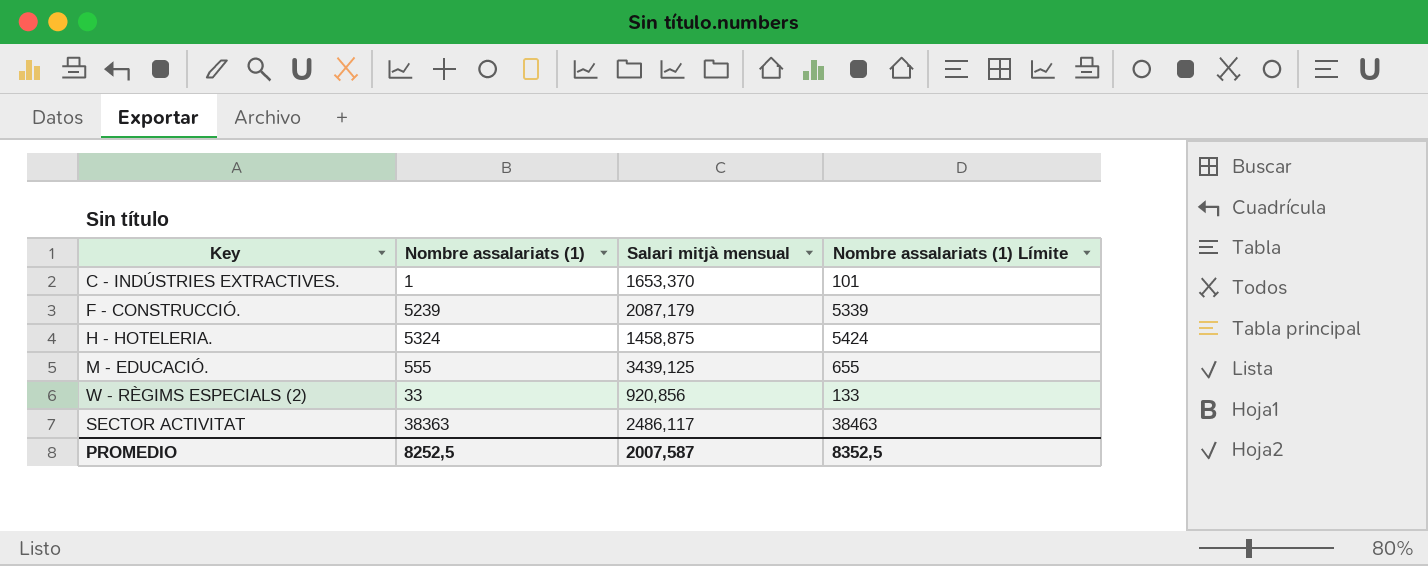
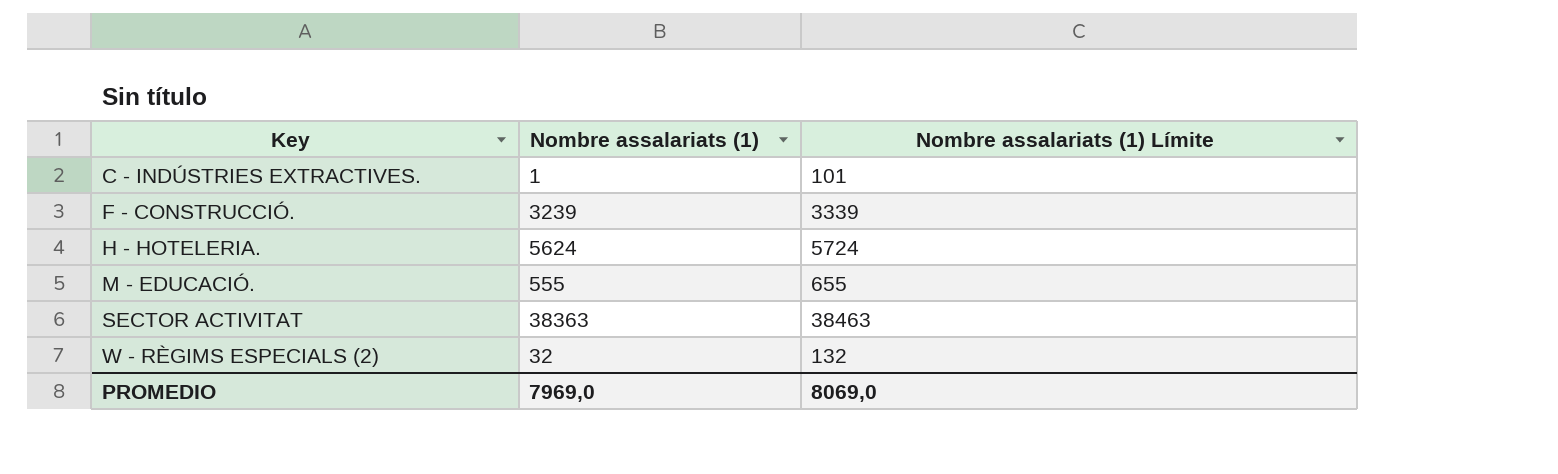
row order: none -> Key ascending
column Salari mitjà mensual | position: 3 -> none
F - CONSTRUCCIÓ. | Nombre assalariats (1): 5239 -> 3239
F - CONSTRUCCIÓ. | Nombre assalariats (1) Límite: 5339 -> 3339
H - HOTELERIA. | Nombre assalariats (1): 5324 -> 5624
H - HOTELERIA. | Nombre assalariats (1) Límite: 5424 -> 5724
W - RÈGIMS ESPECIALS (2) | Nombre assalariats (1): 33 -> 32
W - RÈGIMS ESPECIALS (2) | Nombre assalariats (1) Límite: 133 -> 132
PROMEDIO | Nombre assalariats (1): 8252,5 -> 7969,0
PROMEDIO | Nombre assalariats (1) Límite: 8352,5 -> 8069,0

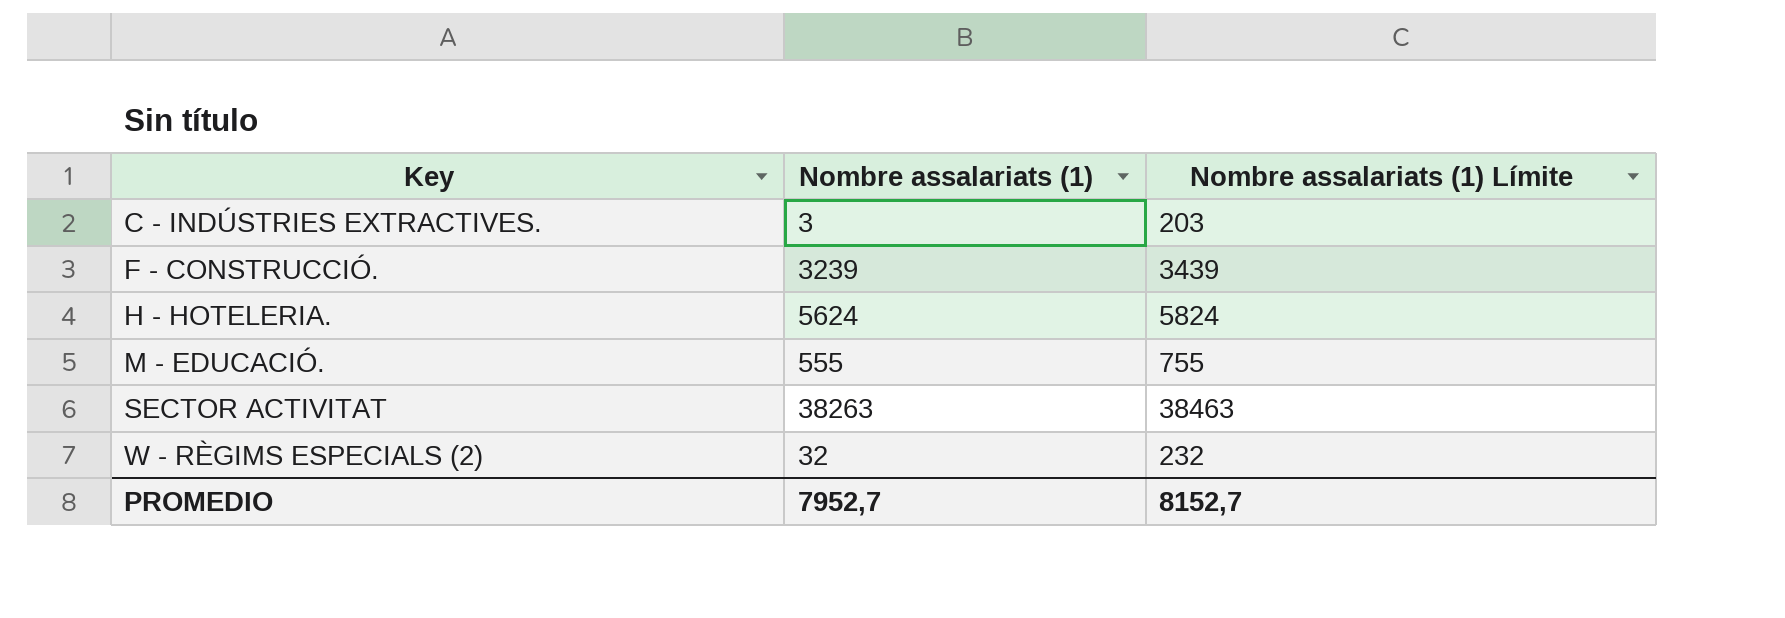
column Nombre assalariats (1) Límite | formula: [Nombre assalariats (1)] + 100 -> [Nombre assalariats (1)] + 200
C - INDÚSTRIES EXTRACTIVES. | Nombre assalariats (1): 1 -> 3
SECTOR ACTIVITAT | Nombre assalariats (1): 38363 -> 38263
PROMEDIO | Nombre assalariats (1): 7969,0 -> 7952,7
PROMEDIO | Nombre assalariats (1) Límite: 8069,0 -> 8152,7

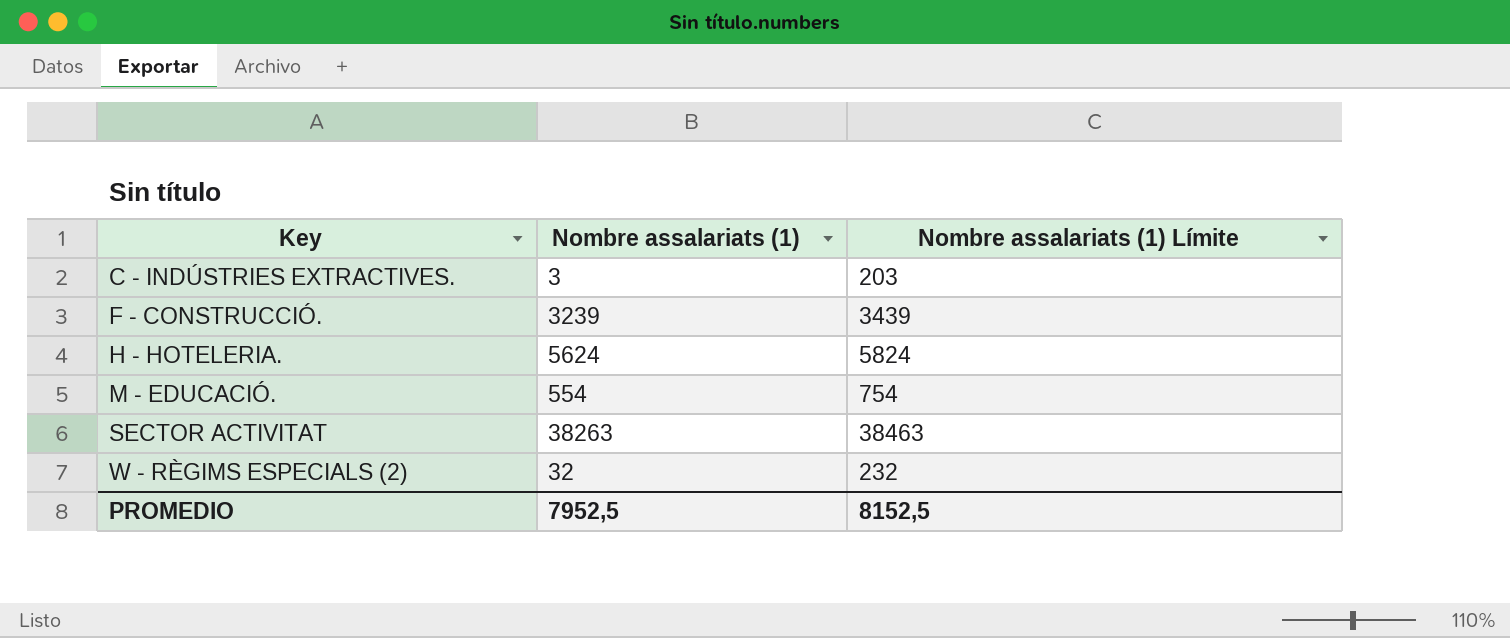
M - EDUCACIÓ. | Nombre assalariats (1): 555 -> 554
M - EDUCACIÓ. | Nombre assalariats (1) Límite: 755 -> 754
PROMEDIO | Nombre assalariats (1): 7952,7 -> 7952,5
PROMEDIO | Nombre assalariats (1) Límite: 8152,7 -> 8152,5

